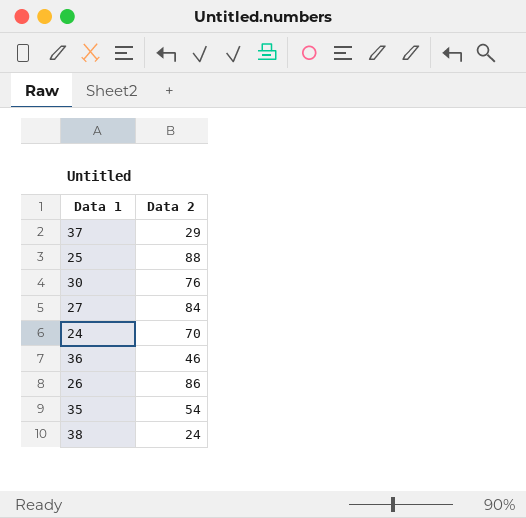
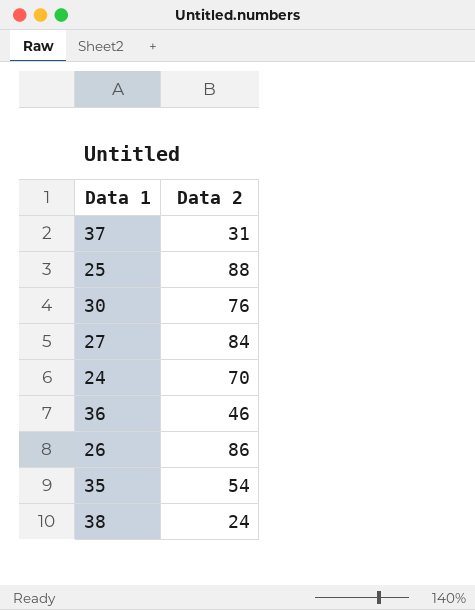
37 | Data 2: 29 -> 31

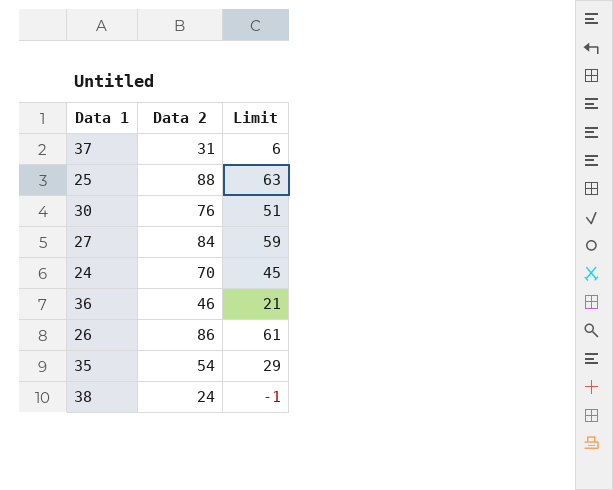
column Limit | formula: none -> [Data 2] - 25

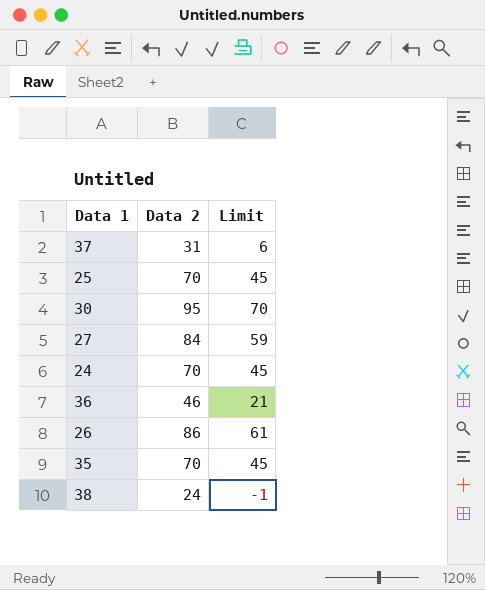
25 | Data 2: 88 -> 70
25 | Limit: 63 -> 45
30 | Data 2: 76 -> 95
30 | Limit: 51 -> 70
35 | Data 2: 54 -> 70
35 | Limit: 29 -> 45

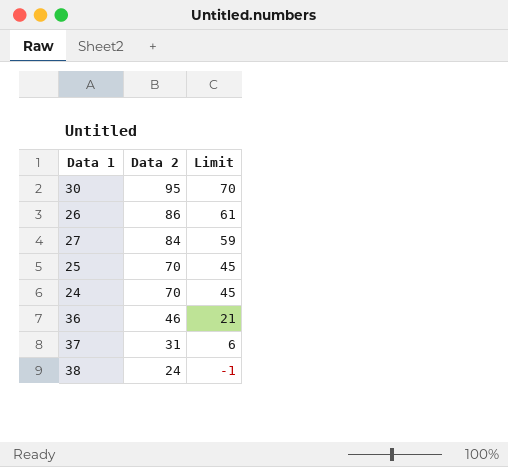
row order: none -> Data 2 descending
row 35: 70 | 45 -> none

